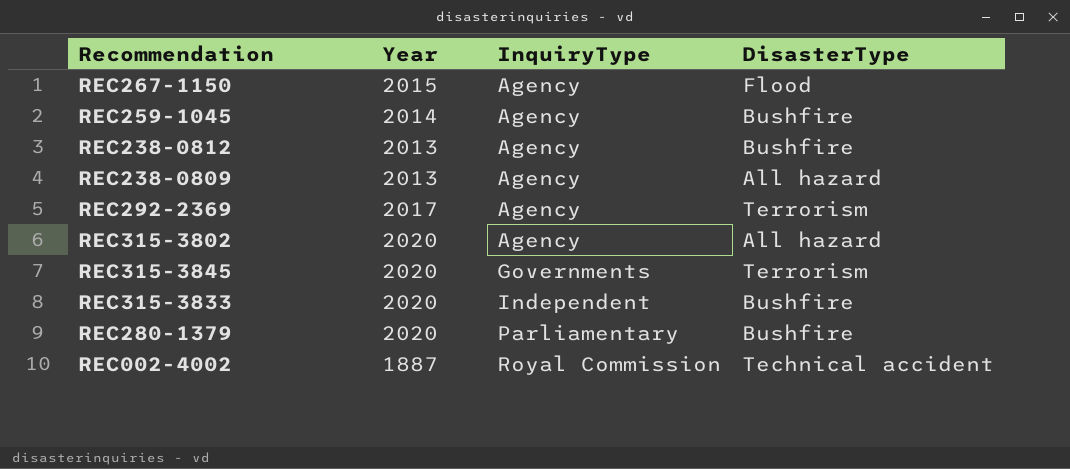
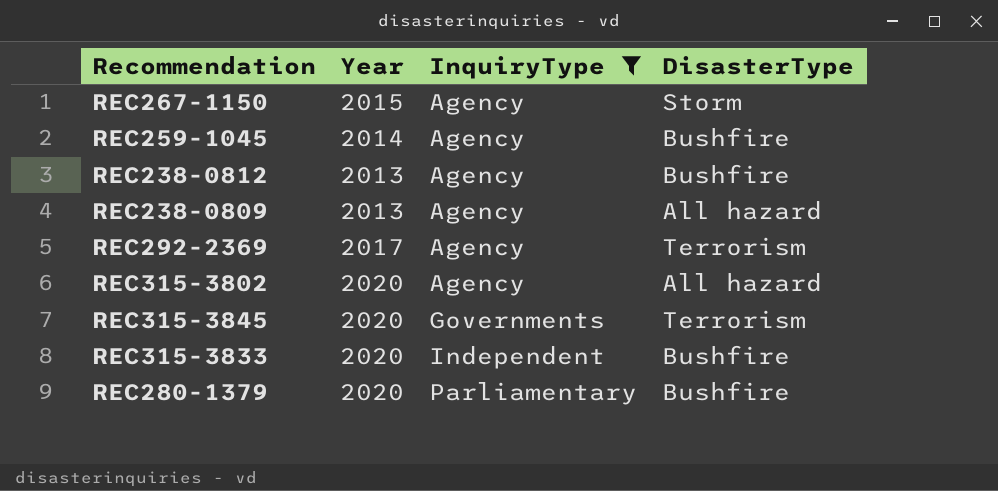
filter: none -> InquiryType != Royal Commission
REC267-1150 | DisasterType: Flood -> Storm

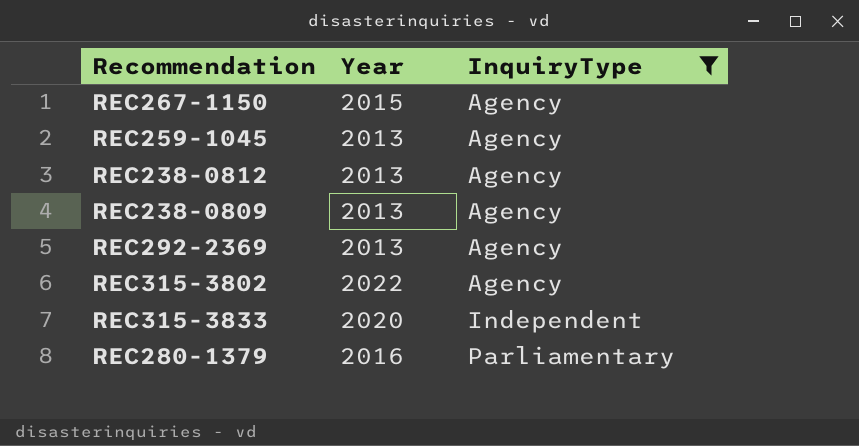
column DisasterType | position: 4 -> none
row REC315-3845: 2020 | Governments | Terrorism -> none
REC259-1045 | Year: 2014 -> 2013
REC292-2369 | Year: 2017 -> 2013
REC315-3802 | Year: 2020 -> 2022
REC280-1379 | Year: 2020 -> 2016

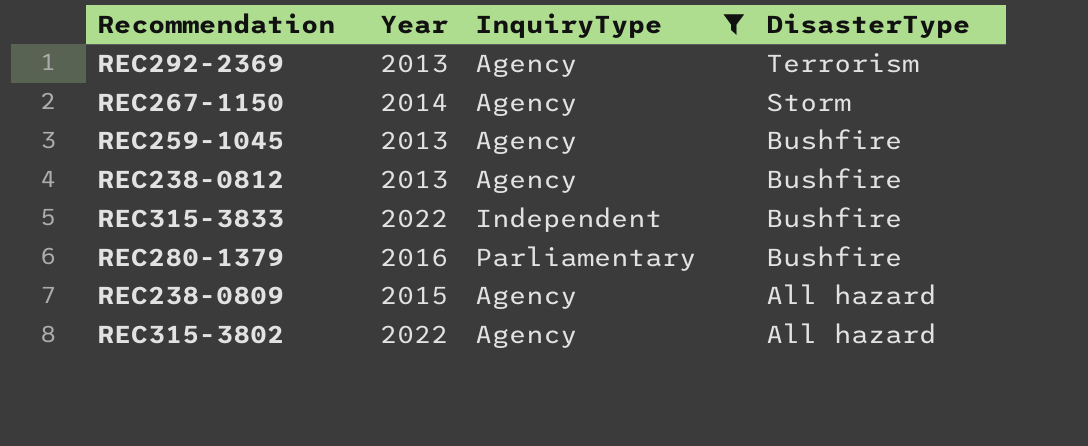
row order: InquiryType ascending -> DisasterType descending
column DisasterType | position: none -> 4
REC267-1150 | Year: 2015 -> 2014
REC315-3833 | Year: 2020 -> 2022
REC238-0809 | Year: 2013 -> 2015

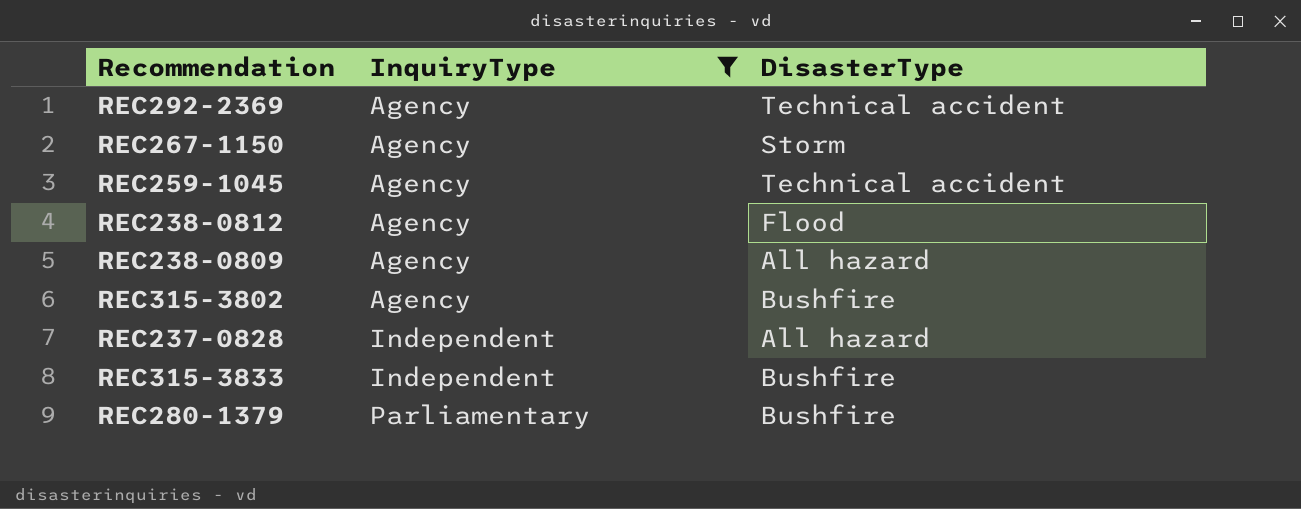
row order: DisasterType descending -> InquiryType ascending
column Year | position: 2 -> none
REC292-2369 | DisasterType: Terrorism -> Technical accident
REC259-1045 | DisasterType: Bushfire -> Technical accident
REC238-0812 | DisasterType: Bushfire -> Flood
REC315-3802 | DisasterType: All hazard -> Bushfire
row REC237-0828: none -> Independent | All hazard

